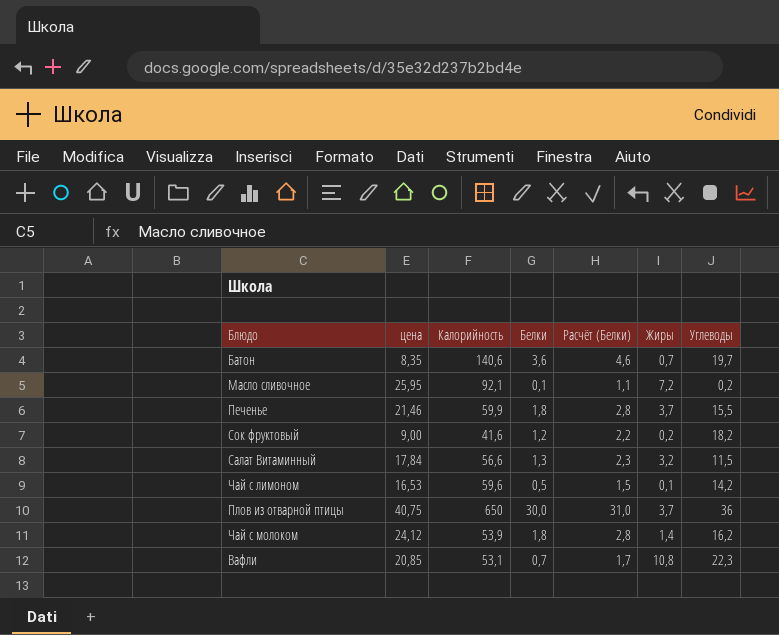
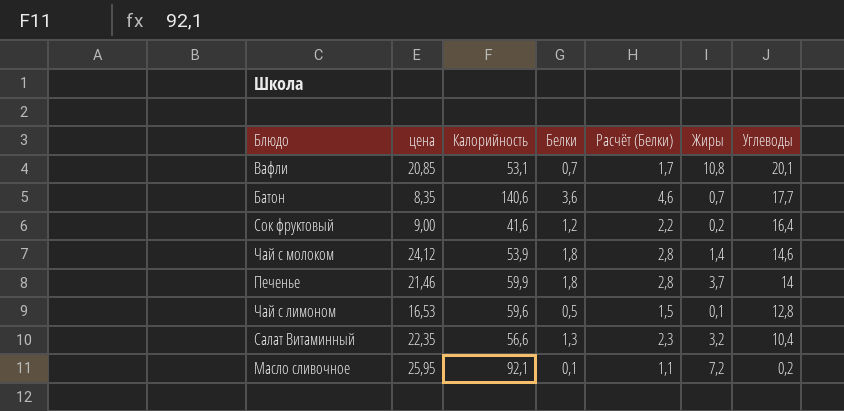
row order: none -> Углеводы descending
row Плов из отварной птицы: 40,75 | 650 | 30,0 | 31,0 | 3,7 | 36 -> none
Вафли | Углеводы: 22,3 -> 20,1
Батон | Углеводы: 19,7 -> 17,7
Сок фруктовый | Углеводы: 18,2 -> 16,4
Чай с молоком | Углеводы: 16,2 -> 14,6
Печенье | Углеводы: 15,5 -> 14
Чай с лимоном | Углеводы: 14,2 -> 12,8
Салат Витаминный | цена: 17,84 -> 22,35
Салат Витаминный | Углеводы: 11,5 -> 10,4

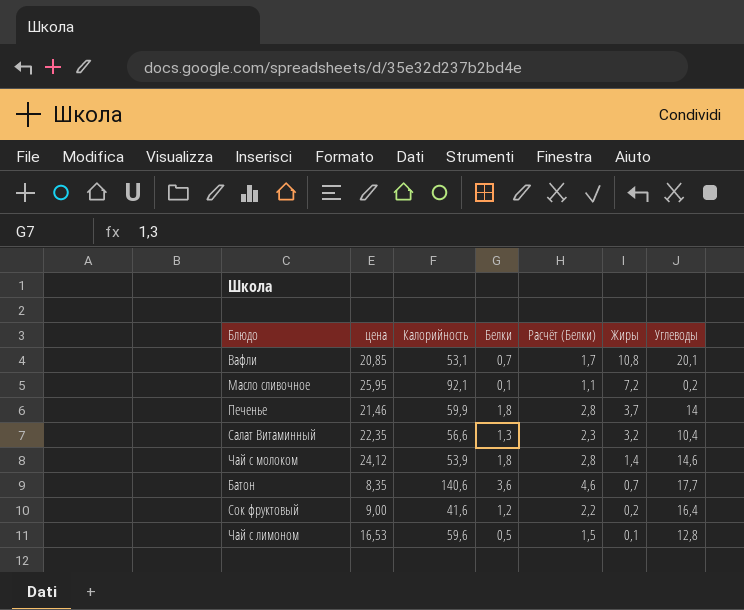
row order: Углеводы descending -> Жиры descending

